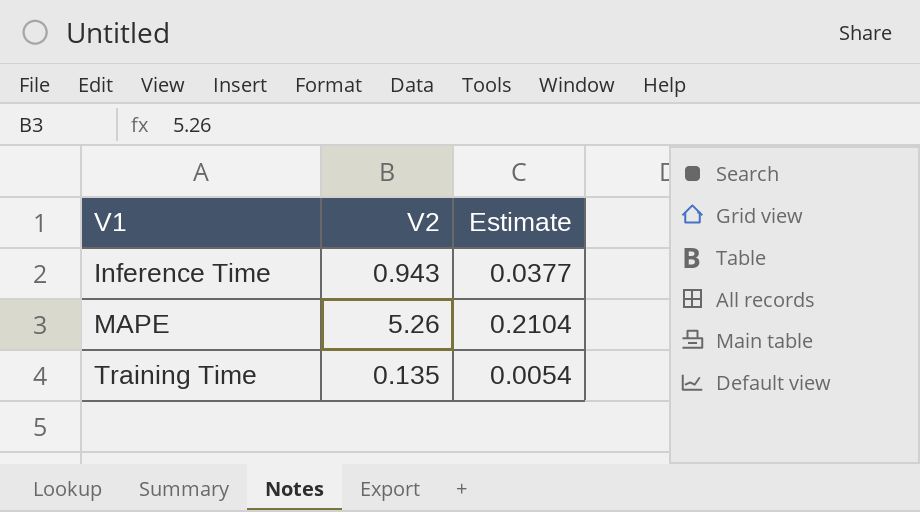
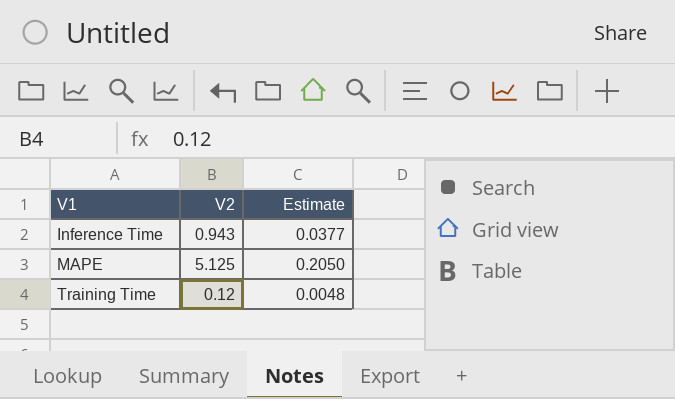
MAPE | V2: 5.26 -> 5.125
MAPE | Estimate: 0.2104 -> 0.2050
Training Time | V2: 0.135 -> 0.12
Training Time | Estimate: 0.0054 -> 0.0048

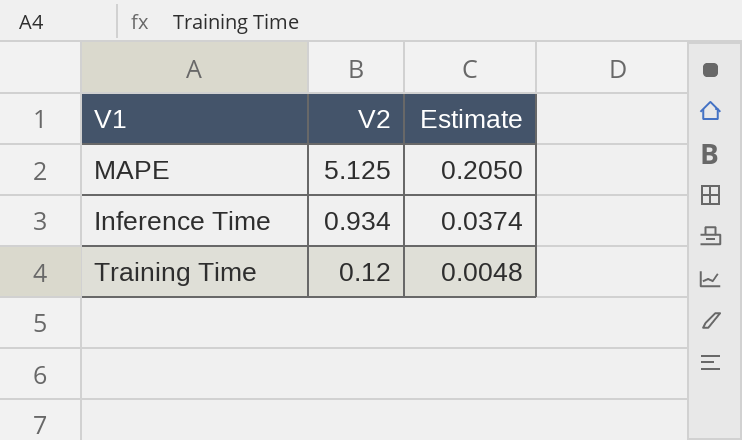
row order: V1 ascending -> V2 descending
Inference Time | V2: 0.943 -> 0.934
Inference Time | Estimate: 0.0377 -> 0.0374

